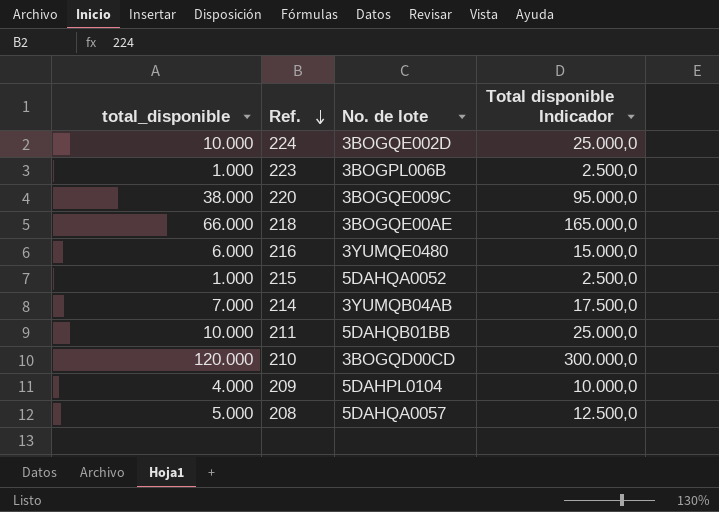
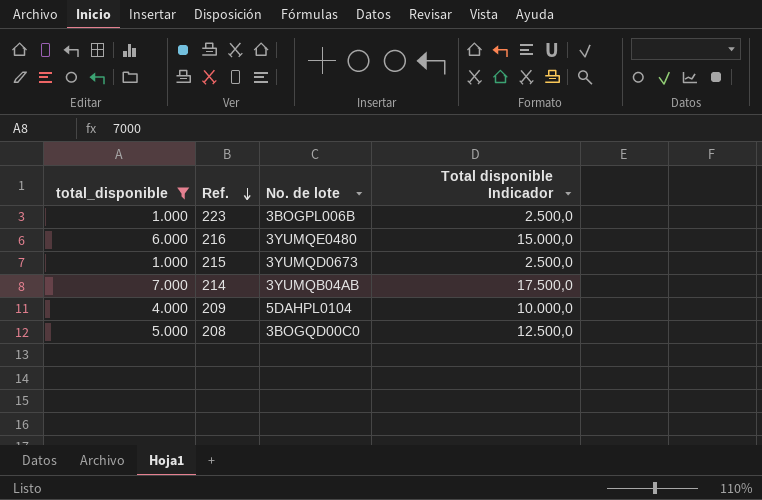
filter: none -> total_disponible <= 7.000
215 | No. de lote: 5DAHQA0052 -> 3YUMQD0673
208 | No. de lote: 5DAHQA0057 -> 3BOGQD00C0

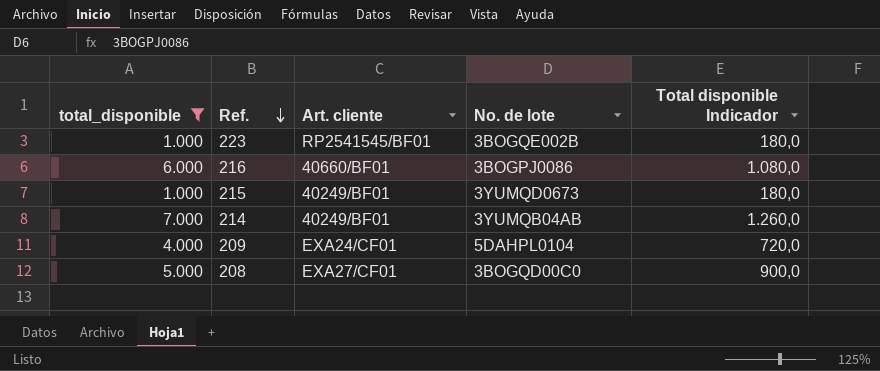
column Art. cliente | position: none -> 3
column Total disponible Indicador | formula: [total_disponible] * 2,5 -> [total_disponible] * 0,18
223 | No. de lote: 3BOGPL006B -> 3BOGQE002B
216 | No. de lote: 3YUMQE0480 -> 3BOGPJ0086

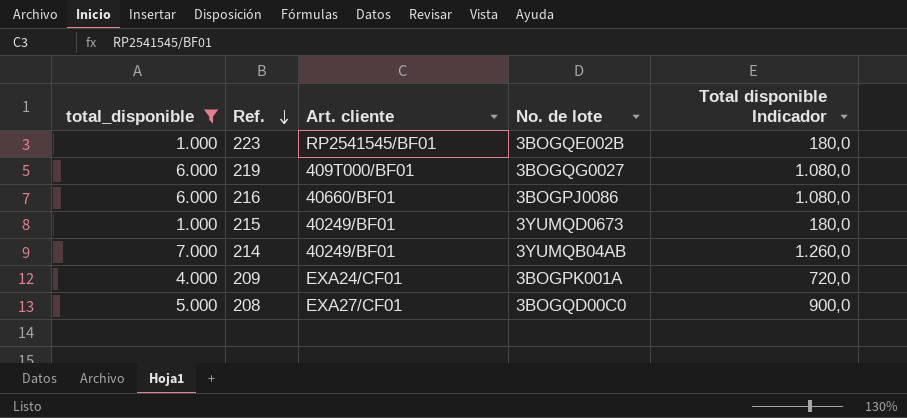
row 219: none -> 6.000 | 409T000/BF01 | 3BOGQG0027 | 1.080,0
209 | No. de lote: 5DAHPL0104 -> 3BOGPK001A

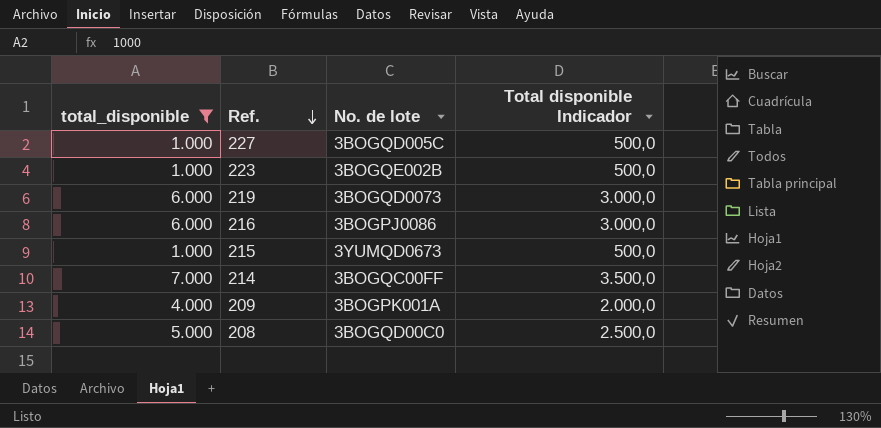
column Art. cliente | position: 3 -> none
column Total disponible Indicador | formula: [total_disponible] * 0,18 -> [total_disponible] * 0,5
row 227: none -> 1.000 | 3BOGQD005C | 500,0
219 | No. de lote: 3BOGQG0027 -> 3BOGQD0073
214 | No. de lote: 3YUMQB04AB -> 3BOGQC00FF

